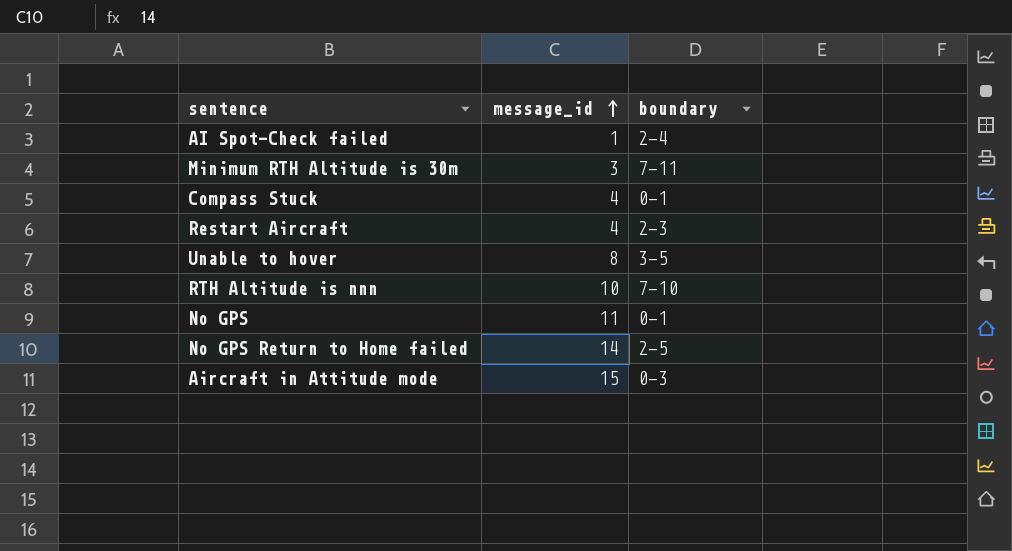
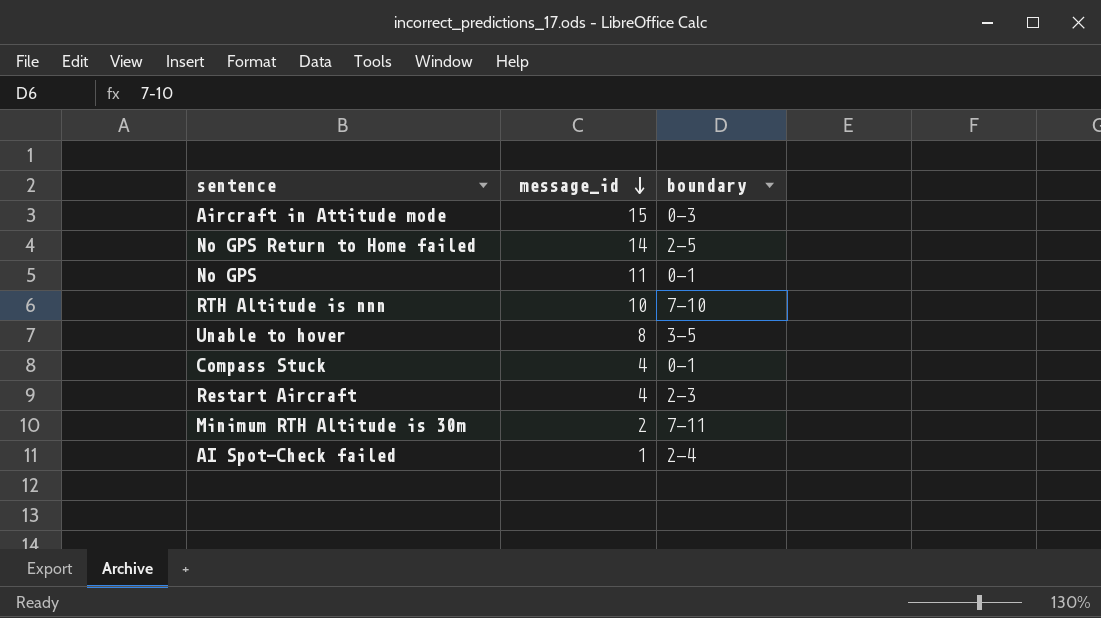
row order: message_id ascending -> message_id descending
Minimum RTH Altitude is 30m | message_id: 3 -> 2

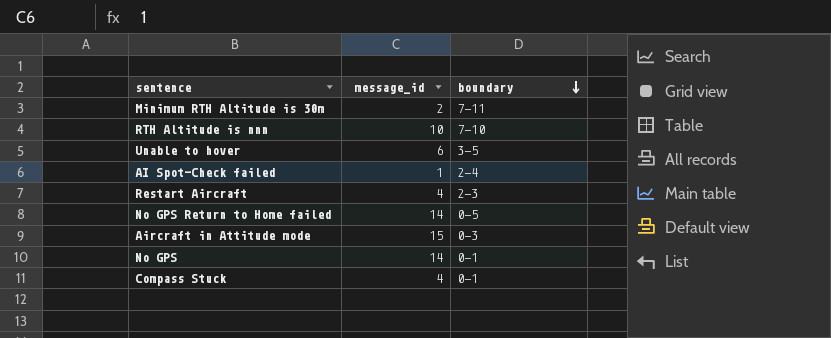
row order: message_id descending -> boundary descending
Unable to hover | message_id: 8 -> 6
No GPS Return to Home failed | boundary: 2-5 -> 0-5
No GPS | message_id: 11 -> 14

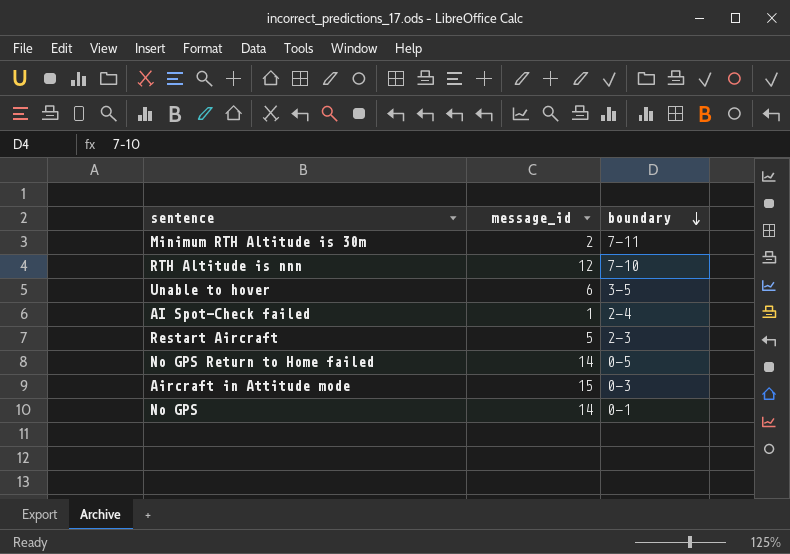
row Compass Stuck: 4 | 0-1 -> none
RTH Altitude is nnn | message_id: 10 -> 12
Restart Aircraft | message_id: 4 -> 5

